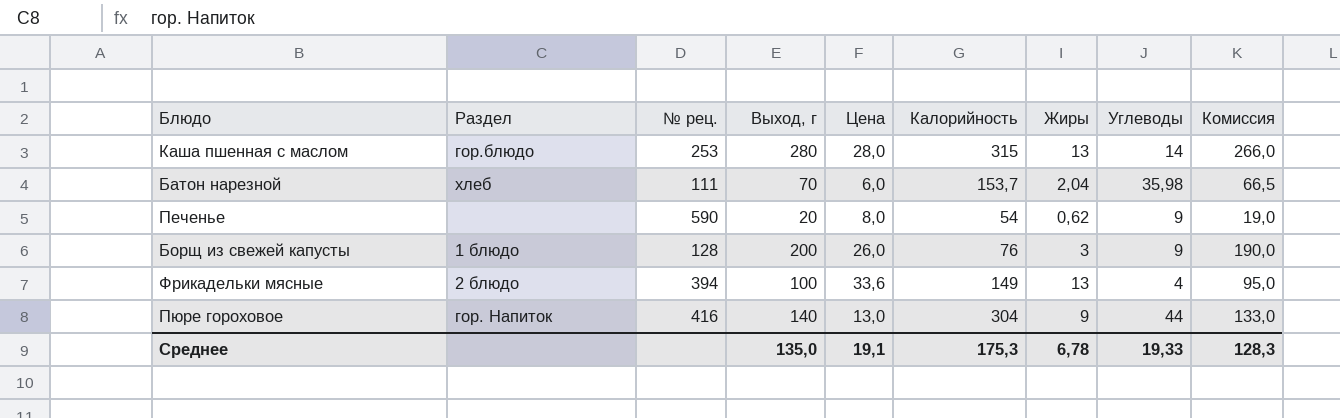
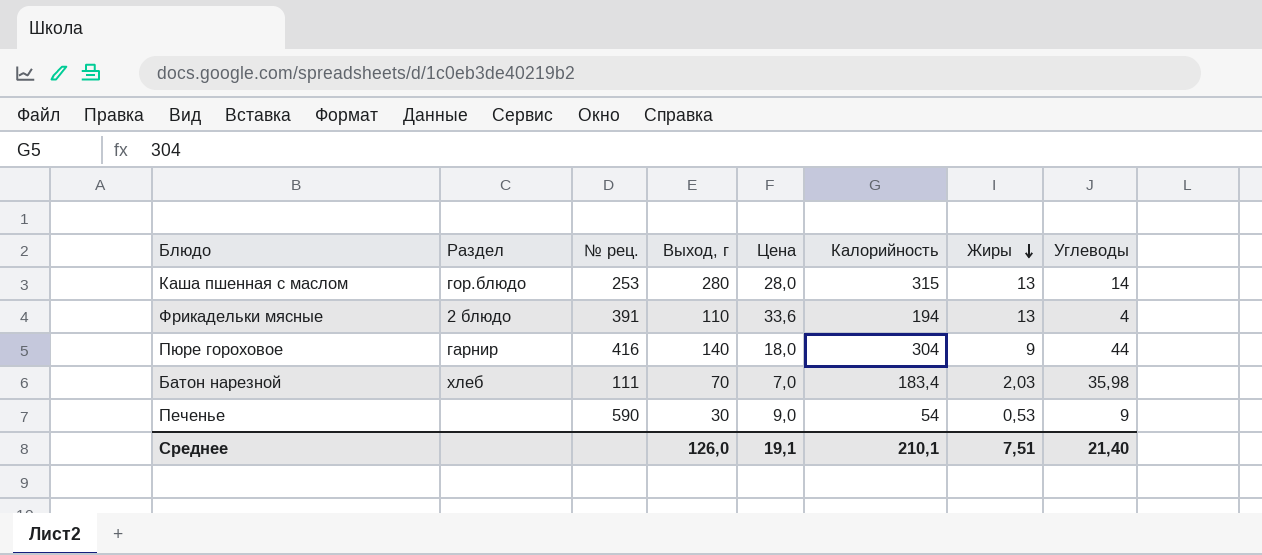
row order: none -> Жиры descending
column Комиссия | formula: [Выход, г] * 0,95 -> none
row Борщ из свежей капусты: 1 блюдо | 128 | 200 | 26,0 | 76 | 3 | 9 | 190,0 -> none
Фрикадельки мясные | № рец.: 394 -> 391
Фрикадельки мясные | Выход, г: 100 -> 110
Фрикадельки мясные | Калорийность: 149 -> 194
Пюре гороховое | Раздел: гор. Напиток -> гарнир
Пюре гороховое | Цена: 13,0 -> 18,0
Батон нарезной | Цена: 6,0 -> 7,0
Батон нарезной | Калорийность: 153,7 -> 183,4
Батон нарезной | Жиры: 2,04 -> 2,03
Печенье | Выход, г: 20 -> 30
Печенье | Цена: 8,0 -> 9,0
Печенье | Жиры: 0,62 -> 0,53
Среднее | Выход, г: 135,0 -> 126,0
Среднее | Калорийность: 175,3 -> 210,1
Среднее | Жиры: 6,78 -> 7,51
Среднее | Углеводы: 19,33 -> 21,40

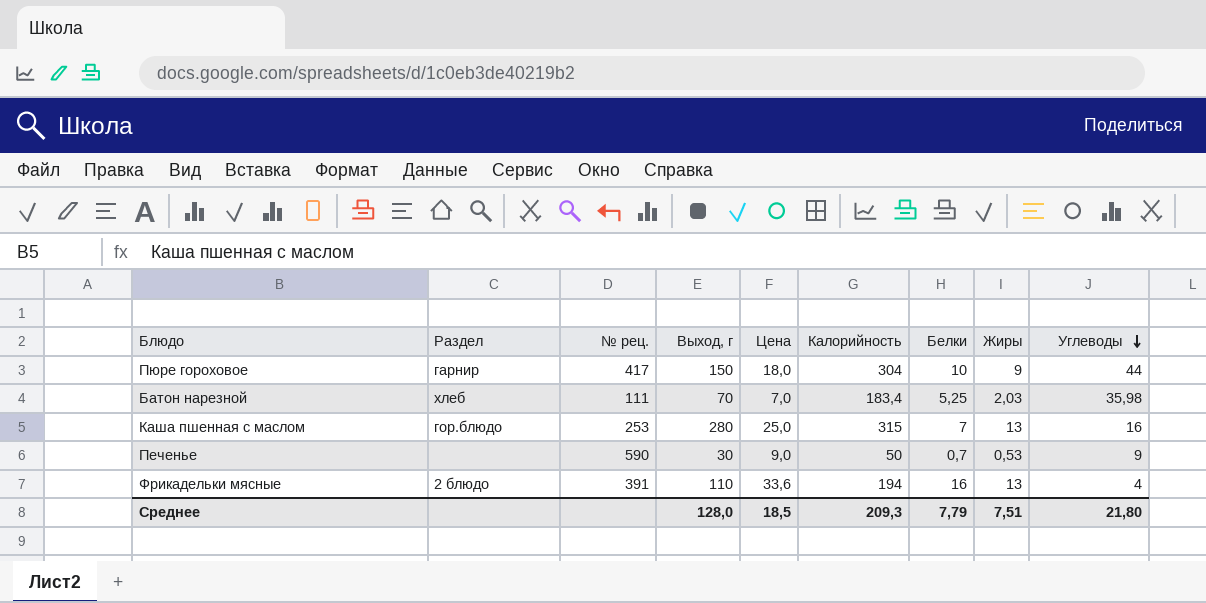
row order: Жиры descending -> Углеводы descending
column Белки | position: none -> 7
Пюре гороховое | № рец.: 416 -> 417
Пюре гороховое | Выход, г: 140 -> 150
Каша пшенная с маслом | Цена: 28,0 -> 25,0
Каша пшенная с маслом | Углеводы: 14 -> 16
Печенье | Калорийность: 54 -> 50
Среднее | Выход, г: 126,0 -> 128,0
Среднее | Цена: 19,1 -> 18,5
Среднее | Калорийность: 210,1 -> 209,3
Среднее | Углеводы: 21,40 -> 21,80

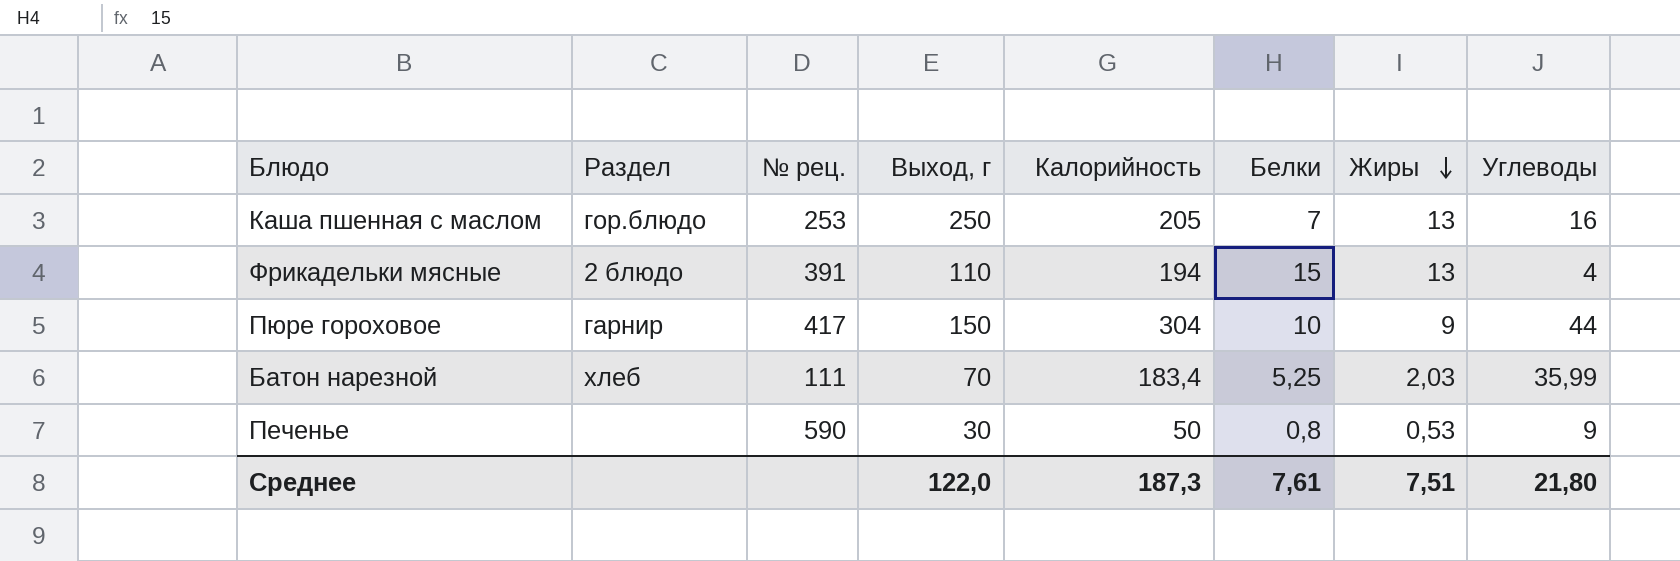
row order: Углеводы descending -> Жиры descending
column Цена | position: 5 -> none
Каша пшенная с маслом | Выход, г: 280 -> 250
Каша пшенная с маслом | Калорийность: 315 -> 205
Фрикадельки мясные | Белки: 16 -> 15
Батон нарезной | Углеводы: 35,98 -> 35,99
Печенье | Белки: 0,7 -> 0,8
Среднее | Выход, г: 128,0 -> 122,0
Среднее | Калорийность: 209,3 -> 187,3
Среднее | Белки: 7,79 -> 7,61

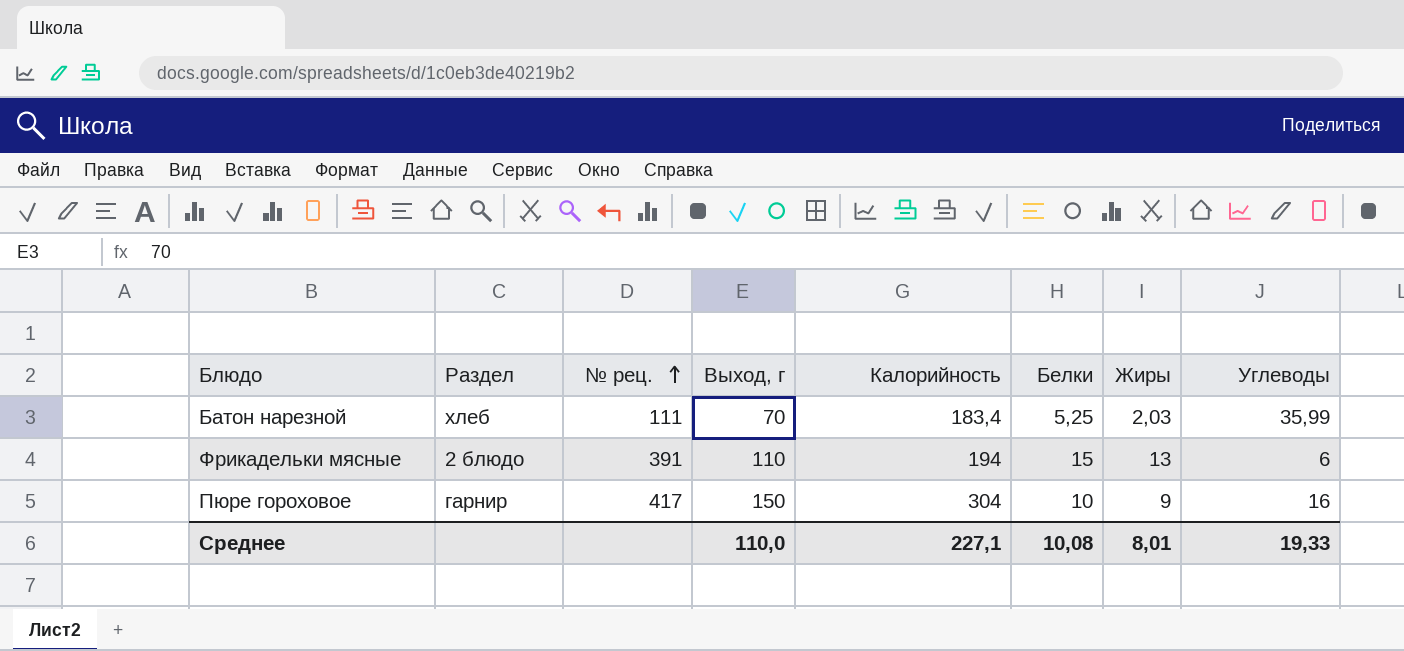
row order: Жиры descending -> № рец. ascending
row Каша пшенная с маслом: гор.блюдо | 253 | 250 | 205 | 7 | 13 | 16 -> none
row Печенье: none | 590 | 30 | 50 | 0,8 | 0,53 | 9 -> none
Фрикадельки мясные | Углеводы: 4 -> 6
Пюре гороховое | Углеводы: 44 -> 16
Среднее | Выход, г: 122,0 -> 110,0
Среднее | Калорийность: 187,3 -> 227,1
Среднее | Белки: 7,61 -> 10,08
Среднее | Жиры: 7,51 -> 8,01
Среднее | Углеводы: 21,80 -> 19,33

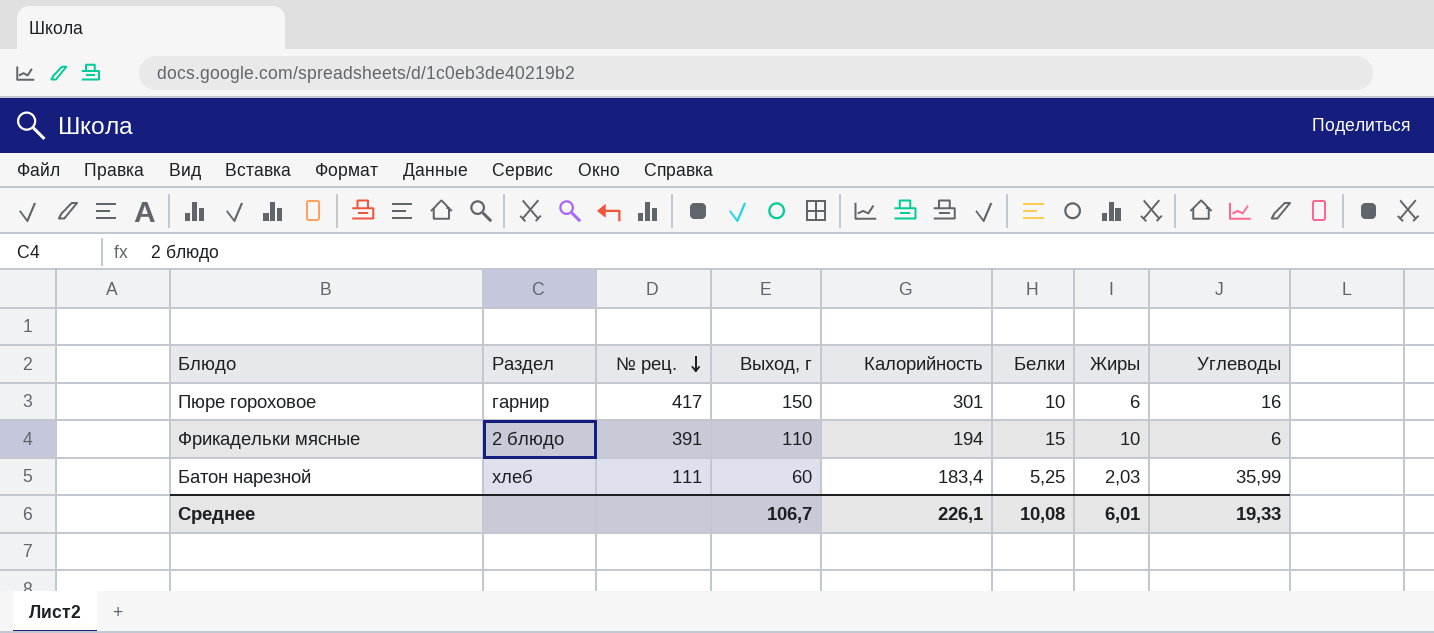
row order: № рец. ascending -> № рец. descending
Пюре гороховое | Калорийность: 304 -> 301
Пюре гороховое | Жиры: 9 -> 6
Фрикадельки мясные | Жиры: 13 -> 10
Батон нарезной | Выход, г: 70 -> 60
Среднее | Выход, г: 110,0 -> 106,7
Среднее | Калорийность: 227,1 -> 226,1
Среднее | Жиры: 8,01 -> 6,01

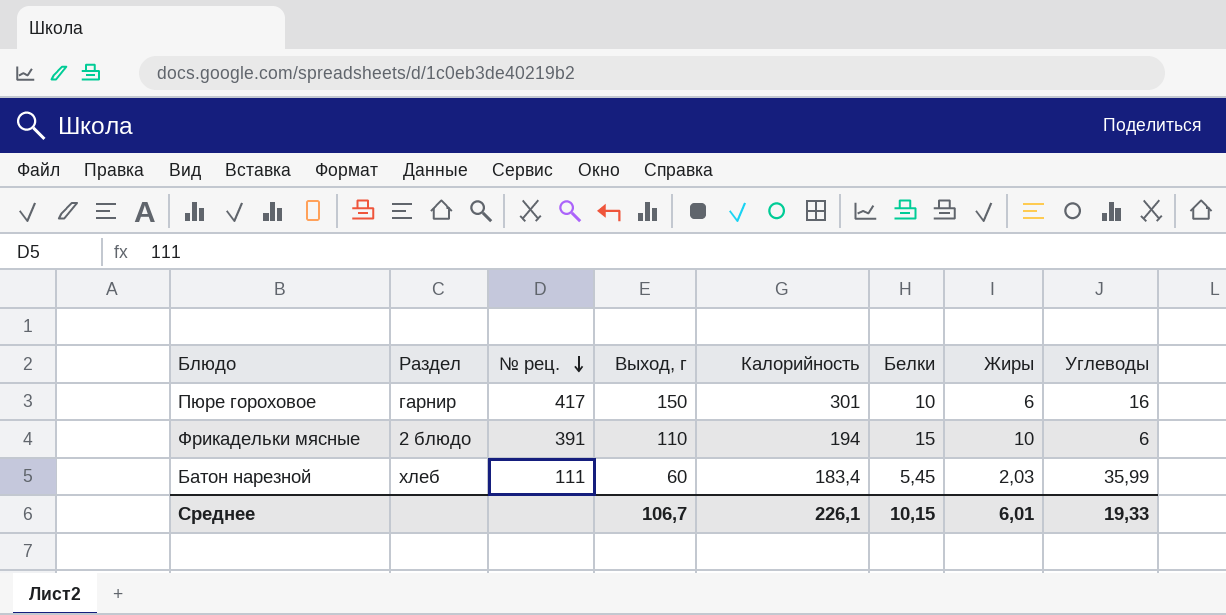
Батон нарезной | Белки: 5,25 -> 5,45
Среднее | Белки: 10,08 -> 10,15

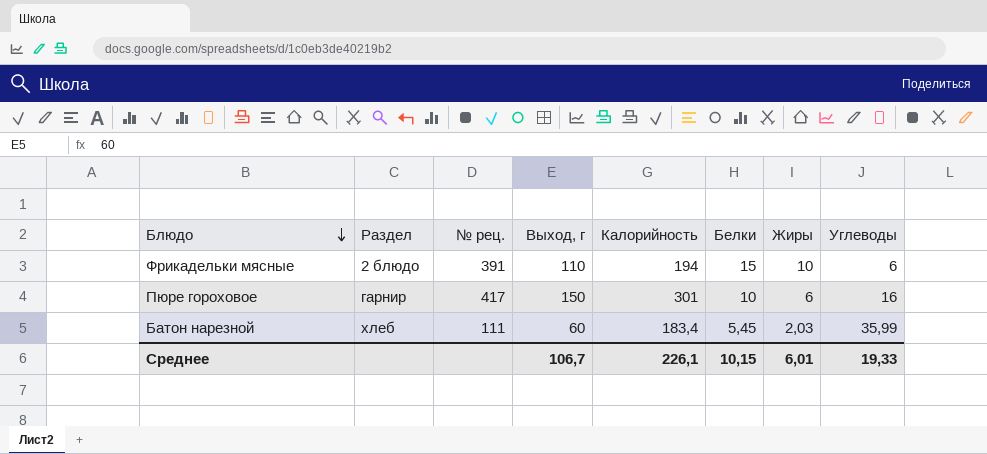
row order: № рец. descending -> Блюдо descending

